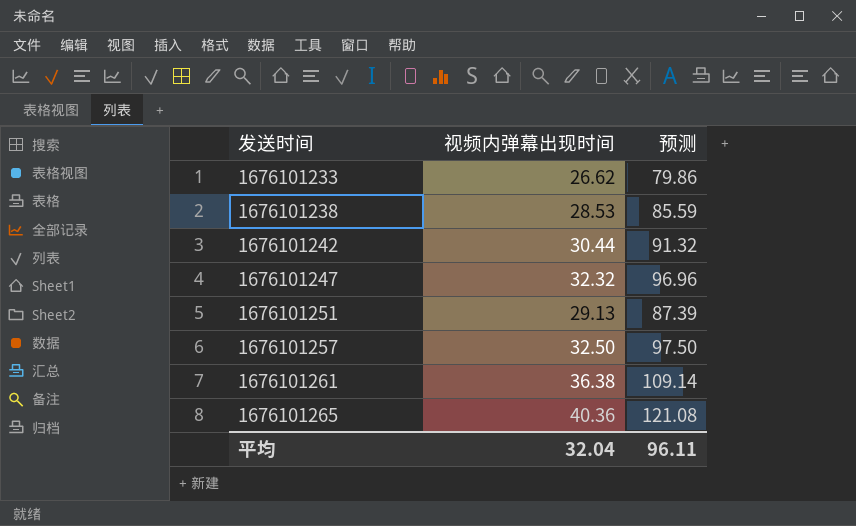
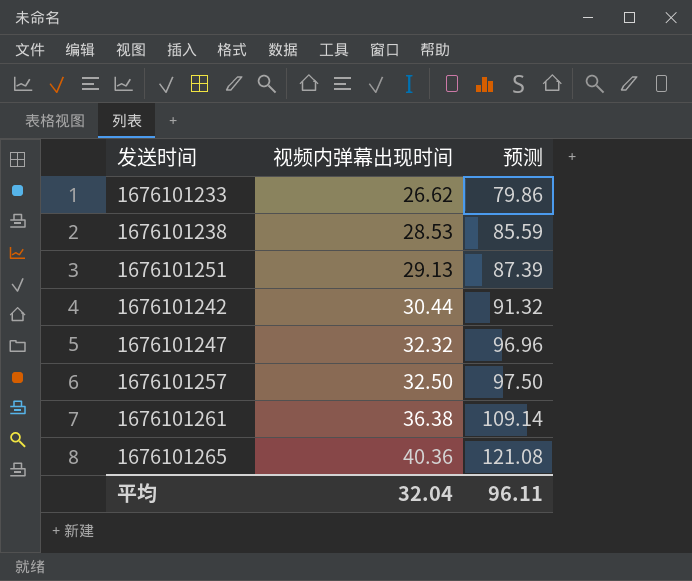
row order: 发送时间 ascending -> 视频内弹幕出现时间 ascending

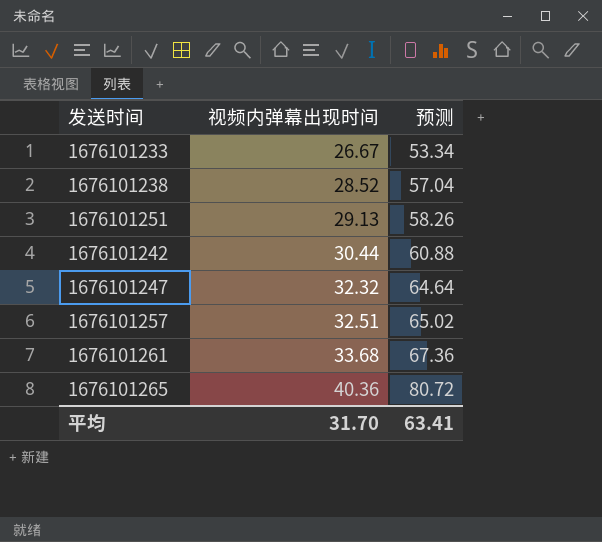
column 预测 | formula: [视频内弹幕出现时间] * 3 -> [视频内弹幕出现时间] * 2
1676101233 | 视频内弹幕出现时间: 26.62 -> 26.67
1676101238 | 视频内弹幕出现时间: 28.53 -> 28.52
1676101257 | 视频内弹幕出现时间: 32.50 -> 32.51
1676101261 | 视频内弹幕出现时间: 36.38 -> 33.68
平均 | 视频内弹幕出现时间: 32.04 -> 31.70
平均 | 预测: 96.11 -> 63.41

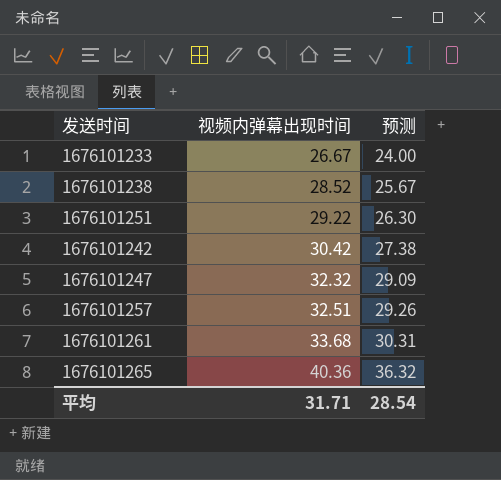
column 预测 | formula: [视频内弹幕出现时间] * 2 -> [视频内弹幕出现时间] * 0.9
1676101251 | 视频内弹幕出现时间: 29.13 -> 29.22
1676101242 | 视频内弹幕出现时间: 30.44 -> 30.42
平均 | 视频内弹幕出现时间: 31.70 -> 31.71
平均 | 预测: 63.41 -> 28.54

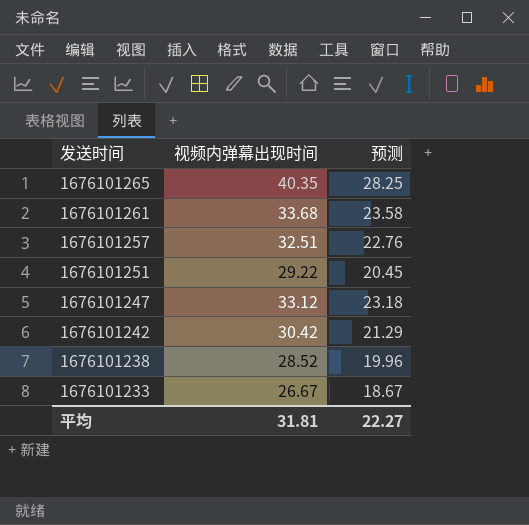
row order: 视频内弹幕出现时间 ascending -> 发送时间 descending
column 预测 | formula: [视频内弹幕出现时间] * 0.9 -> [视频内弹幕出现时间] * 0.7
1676101265 | 视频内弹幕出现时间: 40.36 -> 40.35
1676101247 | 视频内弹幕出现时间: 32.32 -> 33.12
平均 | 视频内弹幕出现时间: 31.71 -> 31.81
平均 | 预测: 28.54 -> 22.27

